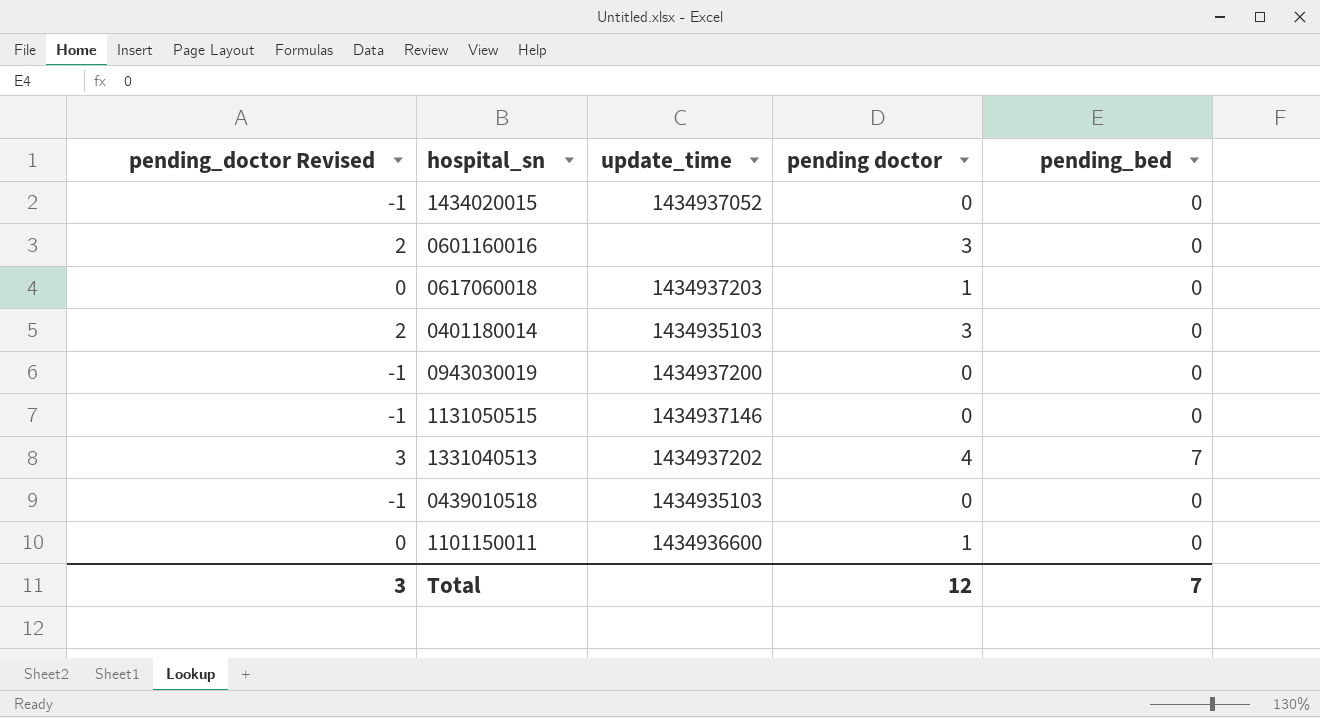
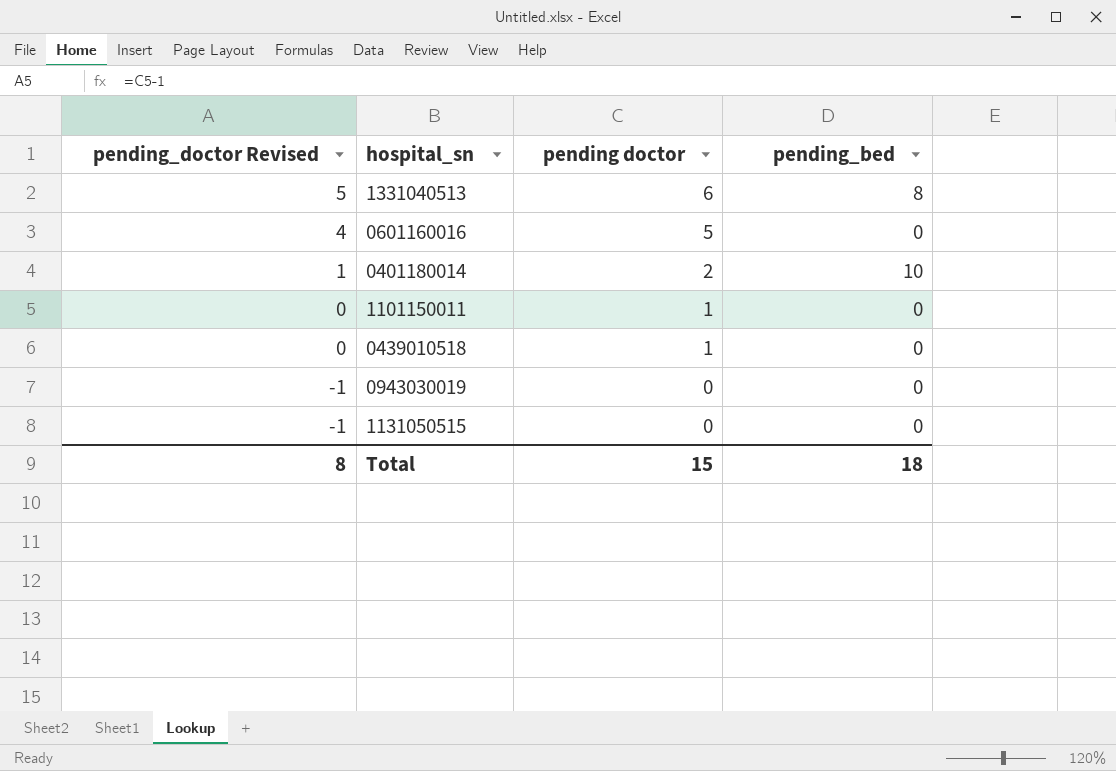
row order: none -> pending_doctor Revised descending
column update_time | position: 3 -> none
row 1434020015: -1 | 1434937052 | 0 | 0 -> none
row 0617060018: 0 | 1434937203 | 1 | 0 -> none
1331040513 | pending_doctor Revised: 3 -> 5
1331040513 | pending doctor: 4 -> 6
1331040513 | pending_bed: 7 -> 8
0601160016 | pending_doctor Revised: 2 -> 4
0601160016 | pending doctor: 3 -> 5
0401180014 | pending_doctor Revised: 2 -> 1
0401180014 | pending doctor: 3 -> 2
0401180014 | pending_bed: 0 -> 10
0439010518 | pending_doctor Revised: -1 -> 0
0439010518 | pending doctor: 0 -> 1
Total | pending_doctor Revised: 3 -> 8
Total | pending doctor: 12 -> 15
Total | pending_bed: 7 -> 18

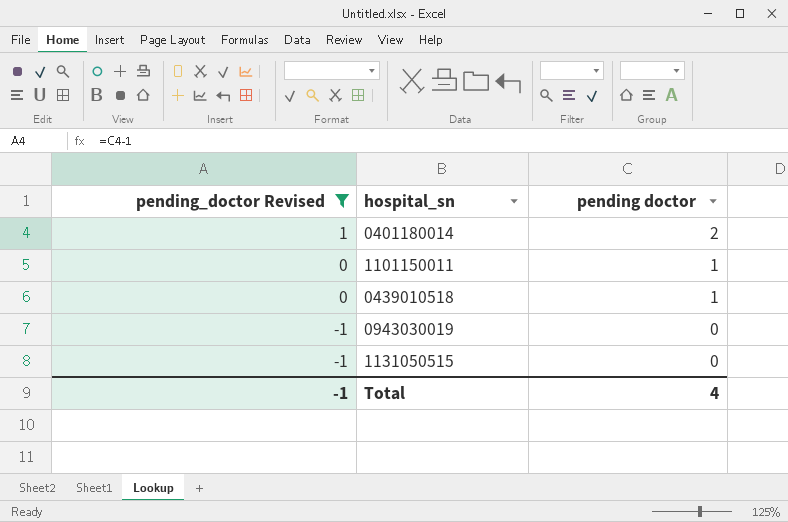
filter: none -> pending_doctor Revised <= 1
column pending_bed | position: 4 -> none
Total | pending_doctor Revised: 8 -> -1
Total | pending doctor: 15 -> 4

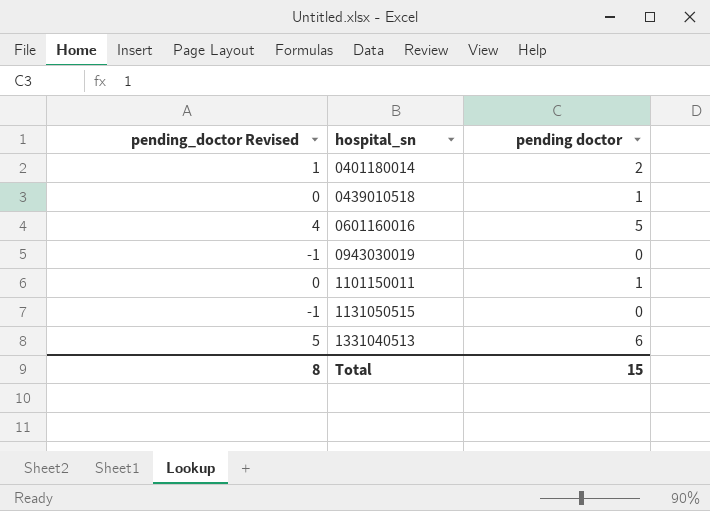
filter: pending_doctor Revised <= 1 -> none
row order: pending_doctor Revised descending -> hospital_sn ascending
Total | pending_doctor Revised: -1 -> 8
Total | pending doctor: 4 -> 15

